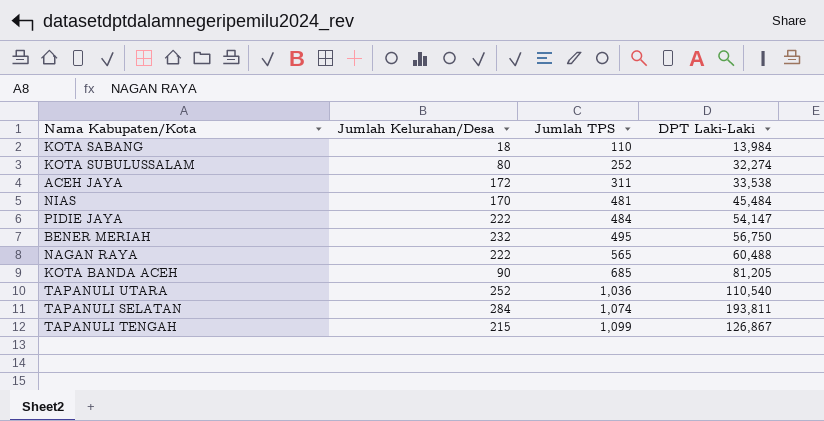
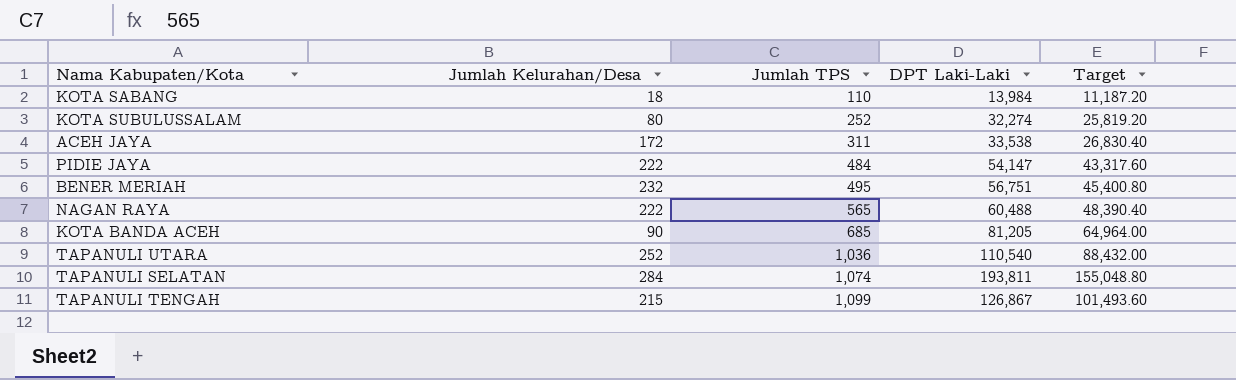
column Target | formula: none -> [DPT Laki-Laki] * 0.8
row NIAS: 170 | 481 | 45,484 -> none
BENER MERIAH | DPT Laki-Laki: 56,750 -> 56,751

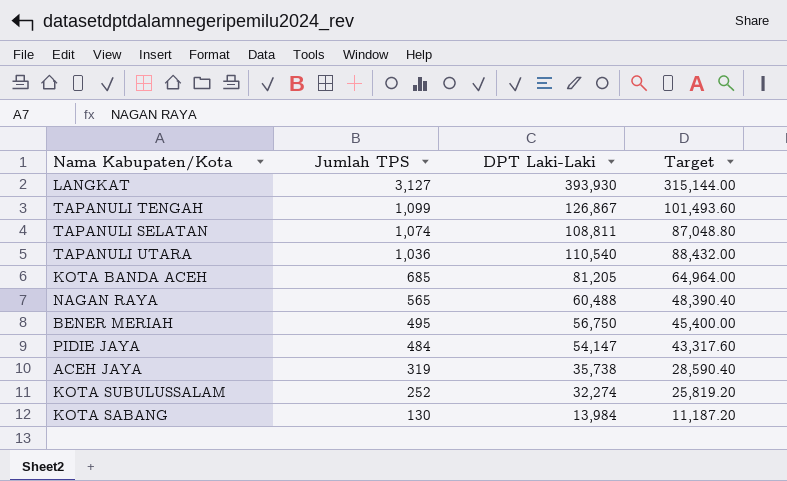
row order: Jumlah TPS ascending -> Jumlah TPS descending
column Jumlah Kelurahan/Desa | position: 2 -> none
row LANGKAT: none -> 3,127 | 393,930 | 315,144.00
TAPANULI SELATAN | DPT Laki-Laki: 193,811 -> 108,811
TAPANULI SELATAN | Target: 155,048.80 -> 87,048.80
BENER MERIAH | DPT Laki-Laki: 56,751 -> 56,750
BENER MERIAH | Target: 45,400.80 -> 45,400.00
ACEH JAYA | Jumlah TPS: 311 -> 319
ACEH JAYA | DPT Laki-Laki: 33,538 -> 35,738
ACEH JAYA | Target: 26,830.40 -> 28,590.40
KOTA SABANG | Jumlah TPS: 110 -> 130

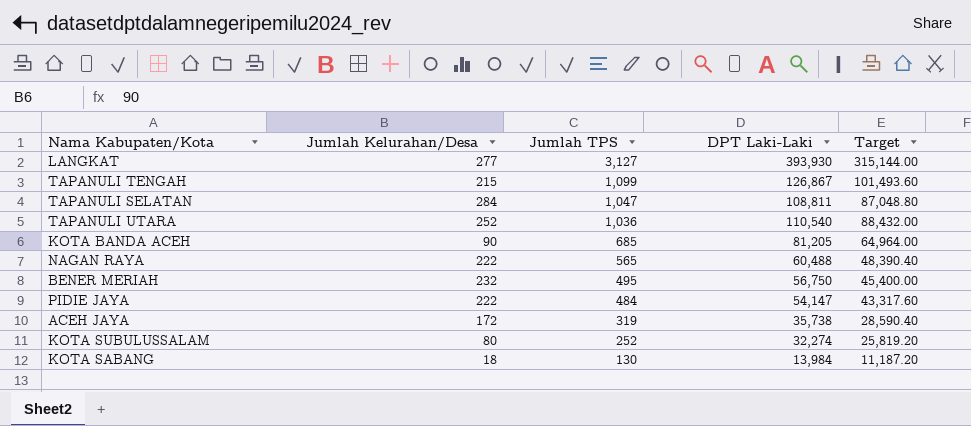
column Jumlah Kelurahan/Desa | position: none -> 2
TAPANULI SELATAN | Jumlah TPS: 1,074 -> 1,047

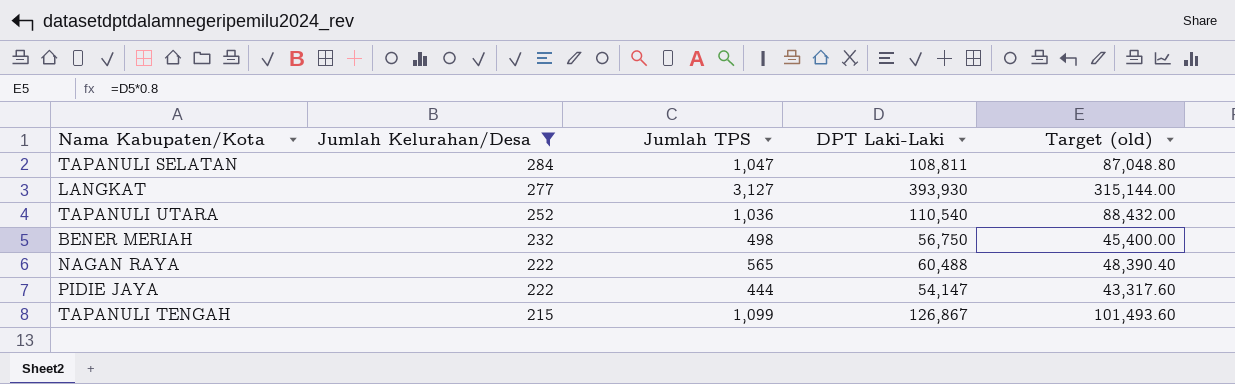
filter: none -> Jumlah Kelurahan/Desa >= 215
row order: Jumlah TPS descending -> Jumlah Kelurahan/Desa descending
column name: Target -> Target (old)
BENER MERIAH | Jumlah TPS: 495 -> 498
PIDIE JAYA | Jumlah TPS: 484 -> 444

